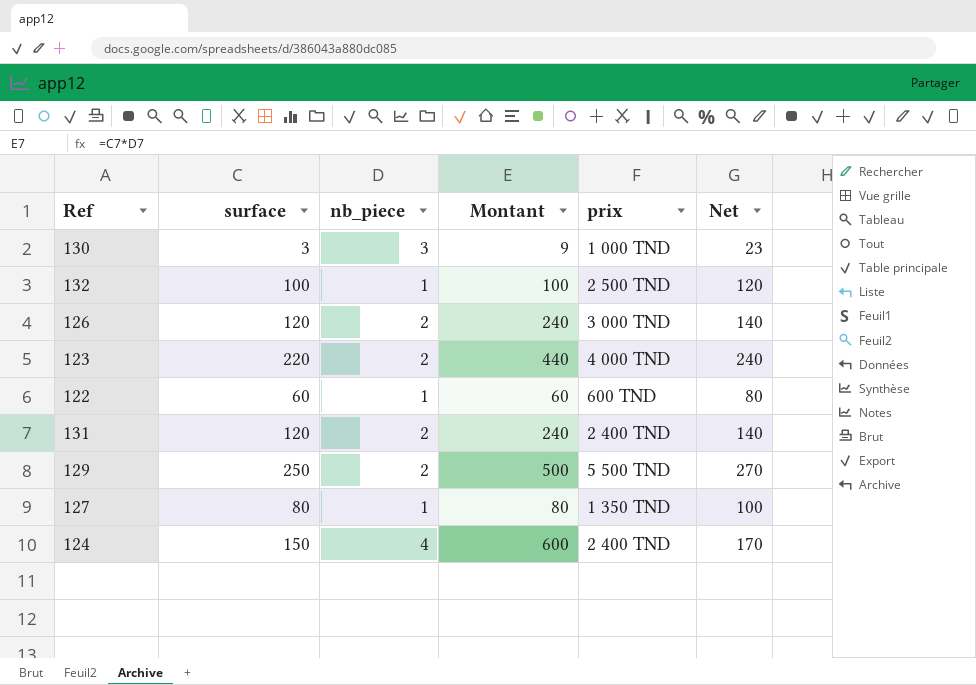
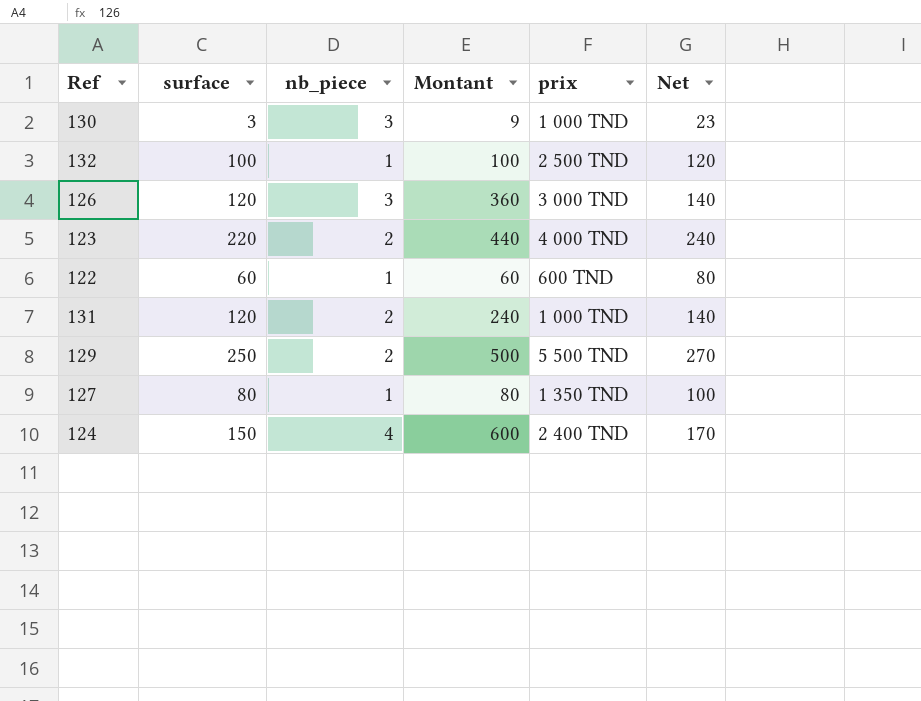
126 | nb_piece: 2 -> 3
126 | Montant: 240 -> 360
131 | prix: 2 400 TND -> 1 000 TND

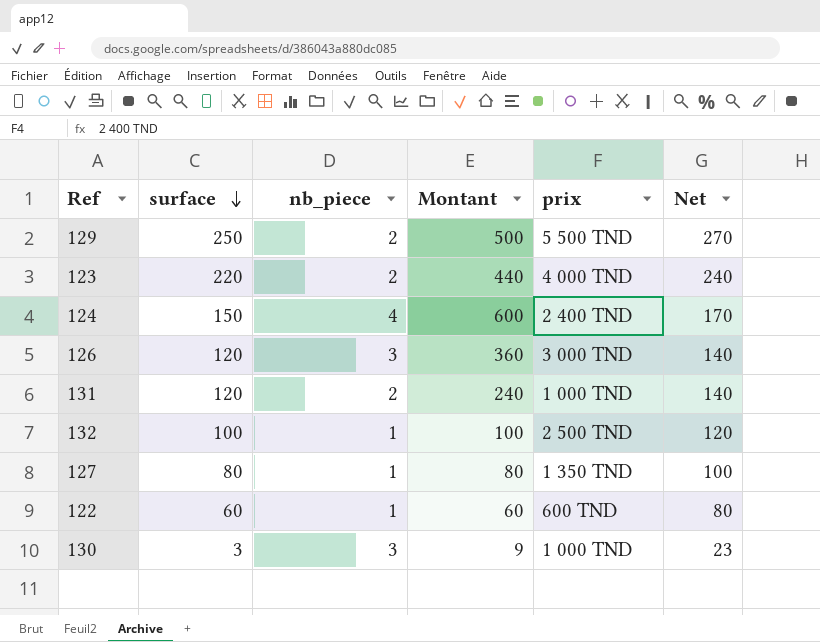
row order: none -> surface descending

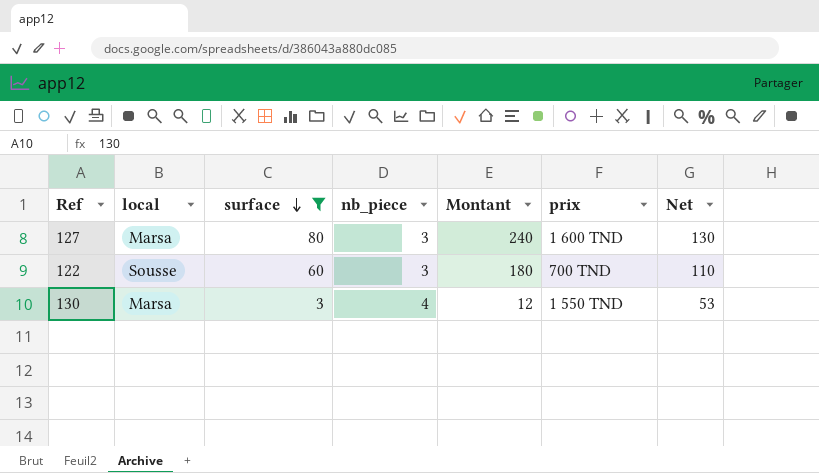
filter: none -> surface <= 80
column local | position: none -> 2
column Net | formula: [surface] + 20 -> [surface] + 50
127 | nb_piece: 1 -> 3
127 | Montant: 80 -> 240
127 | prix: 1 350 TND -> 1 600 TND
122 | nb_piece: 1 -> 3
122 | Montant: 60 -> 180
122 | prix: 600 TND -> 700 TND
130 | nb_piece: 3 -> 4
130 | Montant: 9 -> 12
130 | prix: 1 000 TND -> 1 550 TND

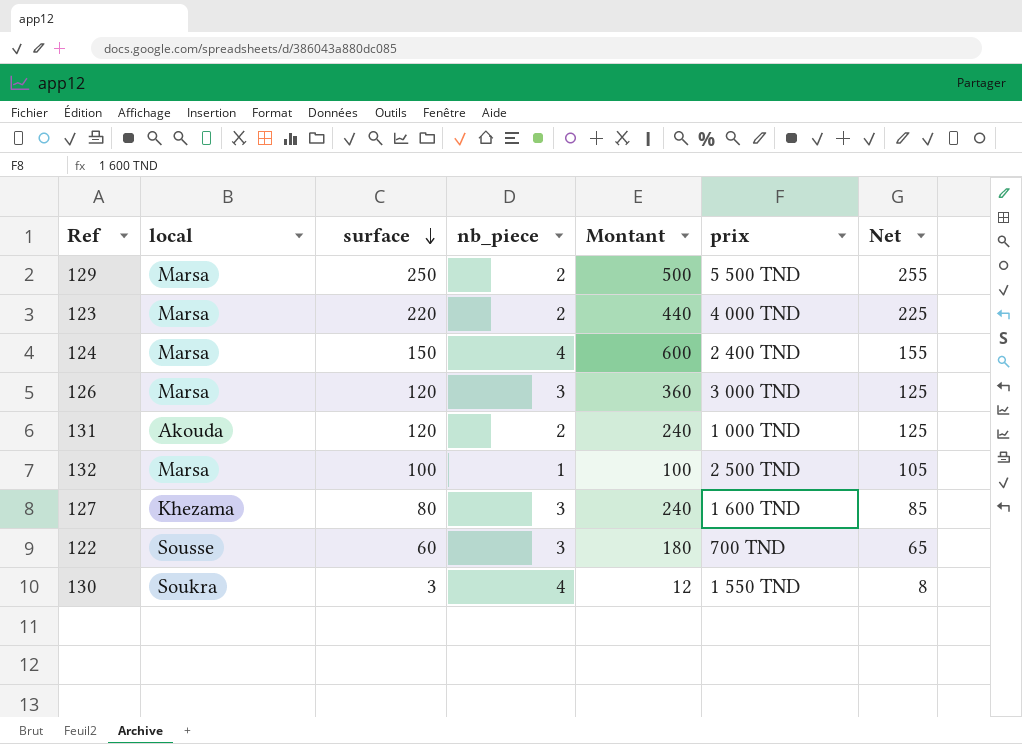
filter: surface <= 80 -> none
column Net | formula: [surface] + 50 -> [surface] + 5
127 | local: Marsa -> Khezama
130 | local: Marsa -> Soukra

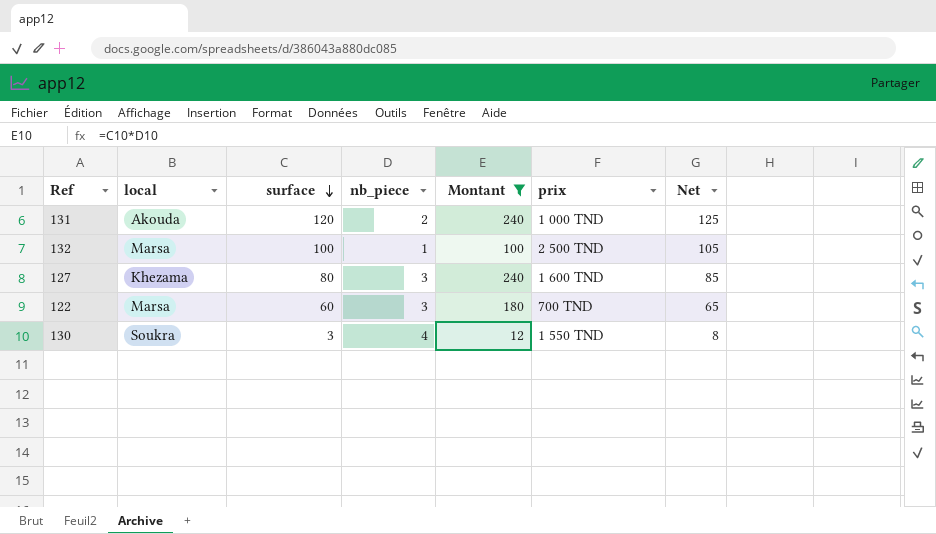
filter: none -> Montant <= 240
122 | local: Sousse -> Marsa

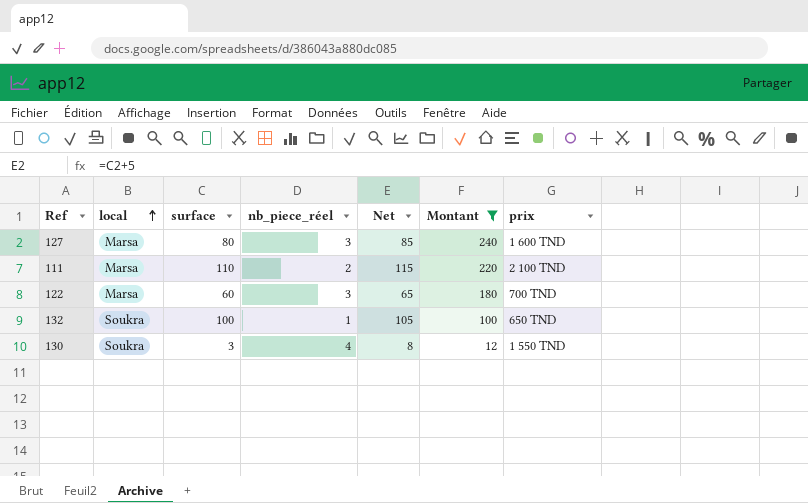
row order: surface descending -> local ascending
column name: nb_piece -> nb_piece_réel
column Net | position: 7 -> 5
row 131: Akouda | 120 | 2 | 240 | 1 000 TND | 125 -> none
127 | local: Khezama -> Marsa
row 111: none -> Marsa | 110 | 2 | 115 | 220 | 2 100 TND
132 | local: Marsa -> Soukra
132 | prix: 2 500 TND -> 650 TND

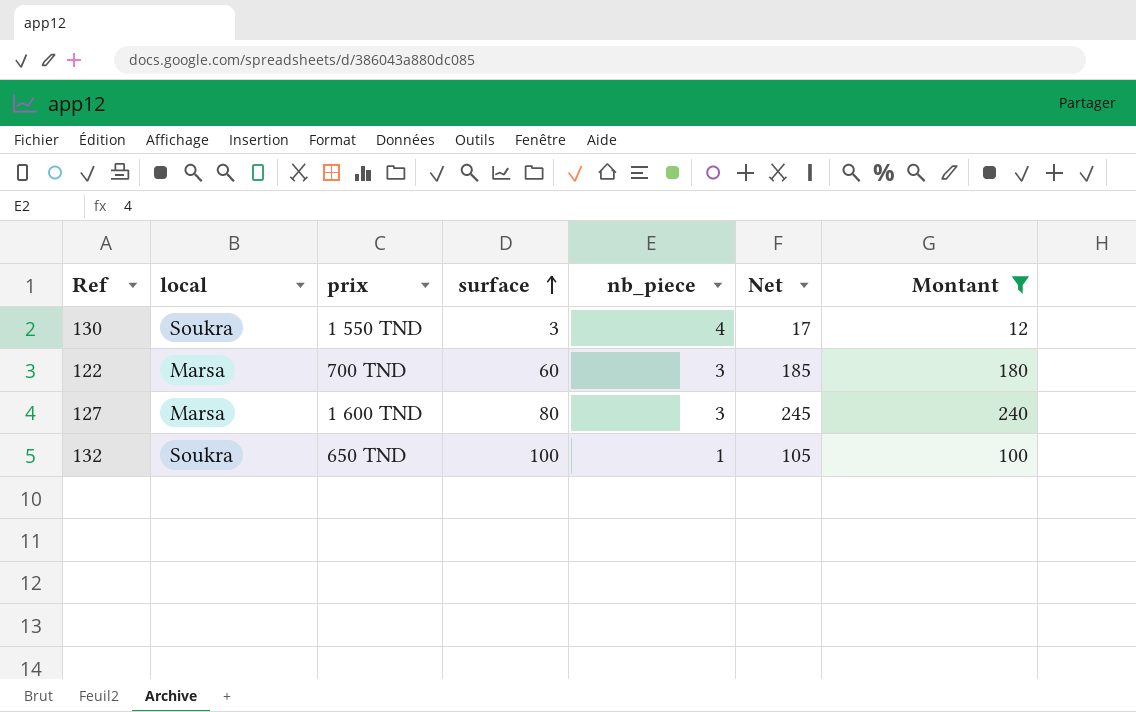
row order: local ascending -> surface ascending
column prix | position: 7 -> 3
column name: nb_piece_réel -> nb_piece
column Net | formula: [surface] + 5 -> [Montant] + 5
row 111: Marsa | 110 | 2 | 115 | 220 | 2 100 TND -> none

